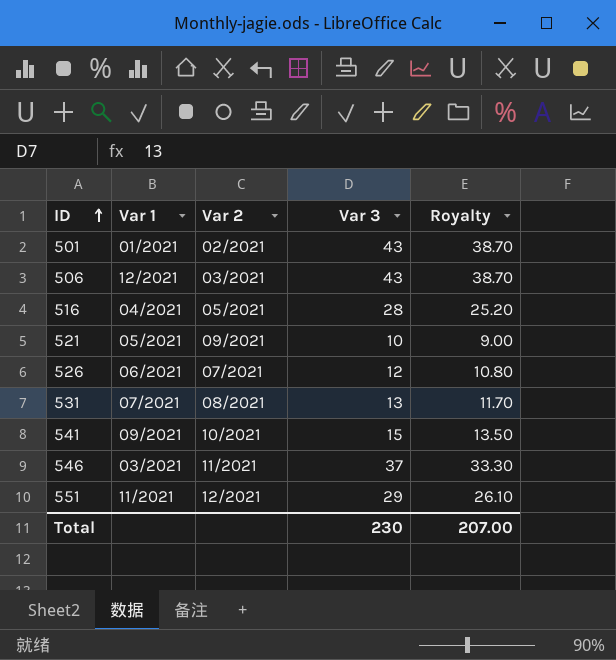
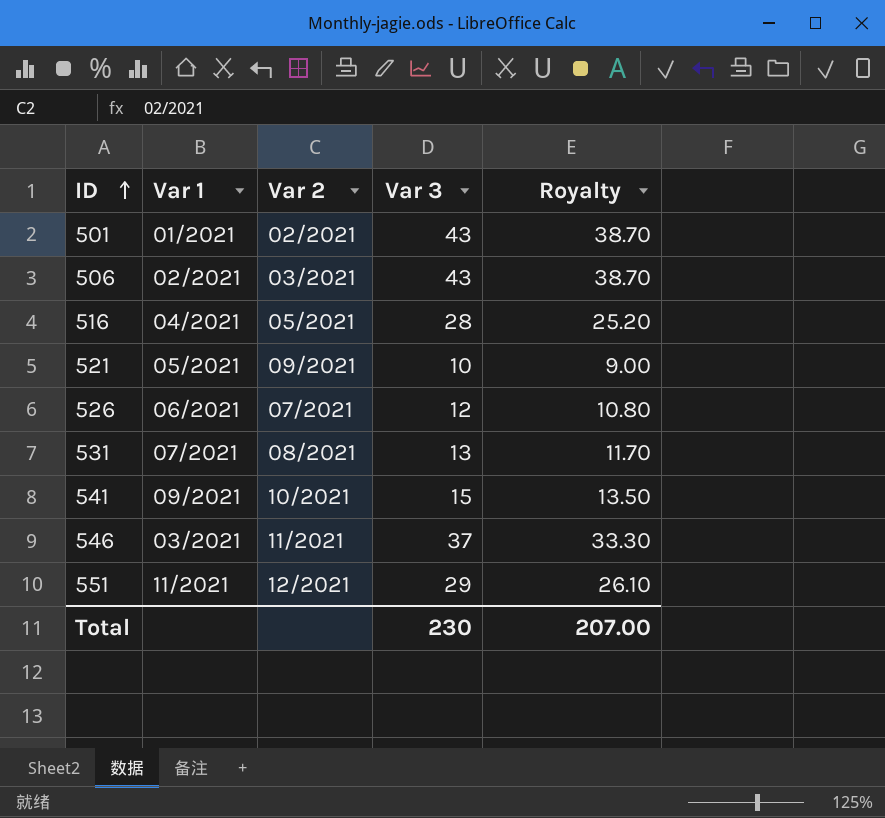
506 | Var 1: 12/2021 -> 02/2021

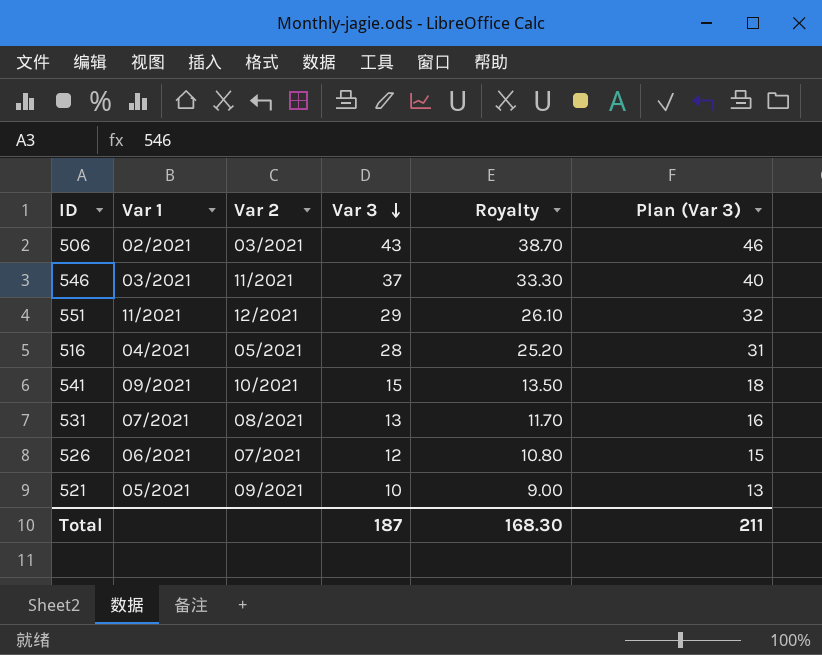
row order: ID ascending -> Var 3 descending
column Plan (Var 3) | formula: none -> [Var 3] + 3
row 501: 01/2021 | 02/2021 | 43 | 38.70 -> none
Total | Var 3: 230 -> 187
Total | Royalty: 207.00 -> 168.30

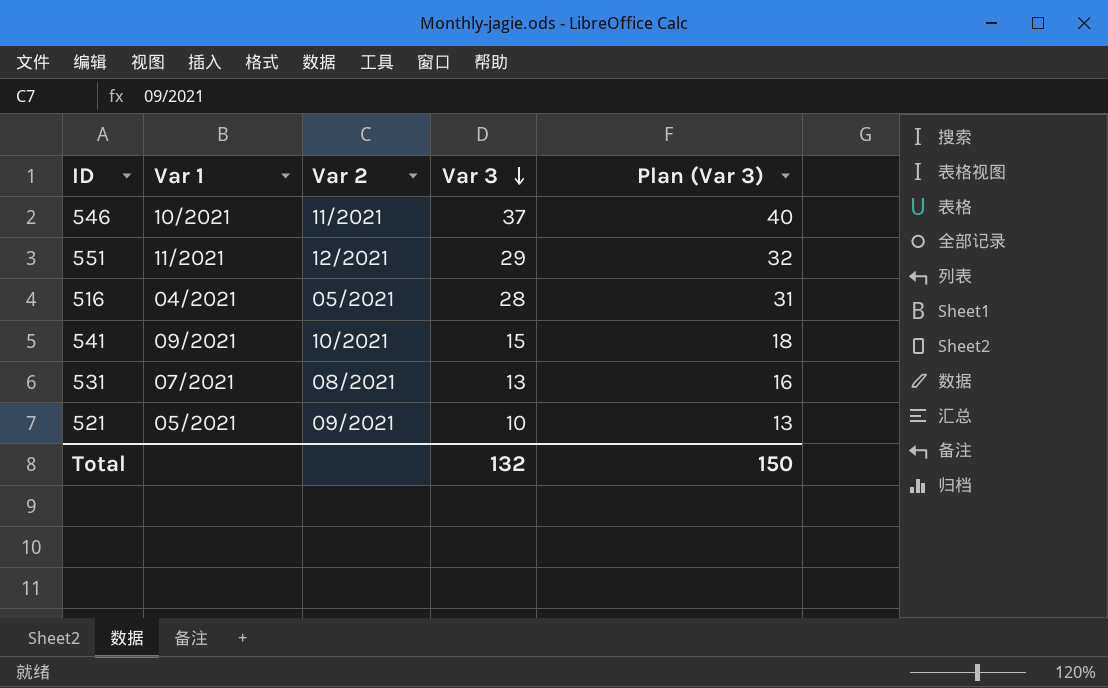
column Royalty | formula: [Var 3] * 0.9 -> none
row 506: 02/2021 | 03/2021 | 43 | 38.70 | 46 -> none
row 526: 06/2021 | 07/2021 | 12 | 10.80 | 15 -> none
546 | Var 1: 03/2021 -> 10/2021
Total | Var 3: 187 -> 132
Total | Plan (Var 3): 211 -> 150

